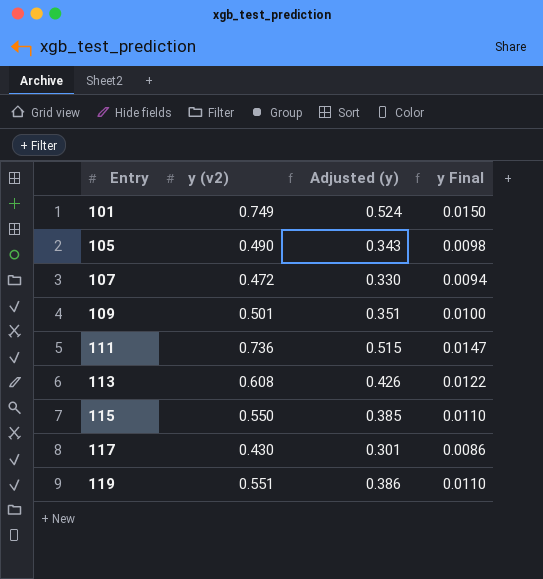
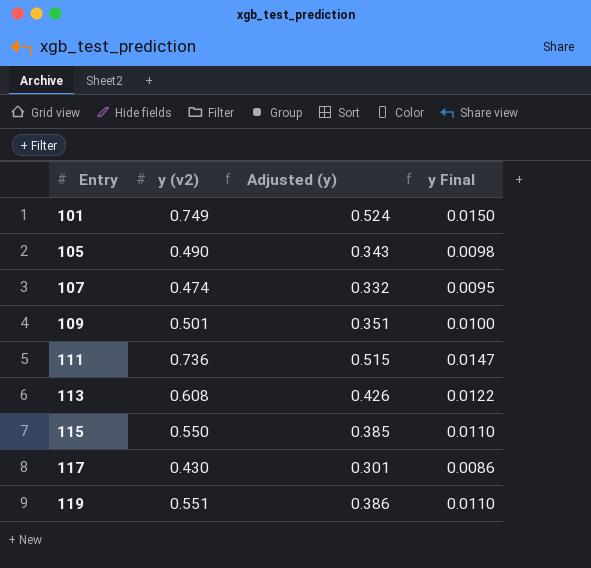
107 | y (v2): 0.472 -> 0.474
107 | Adjusted (y): 0.330 -> 0.332
107 | y Final: 0.0094 -> 0.0095

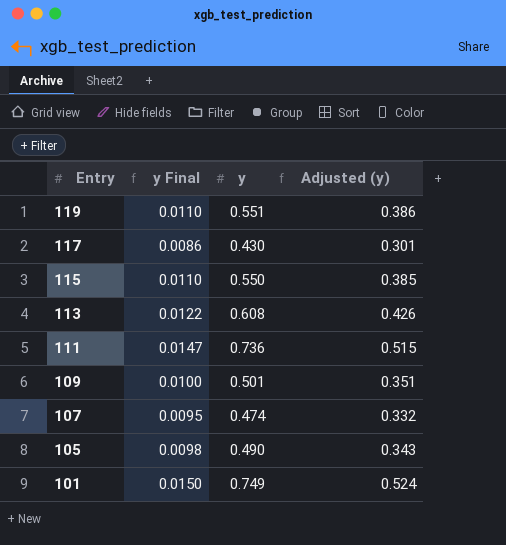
row order: Entry ascending -> Entry descending
column y Final | position: 4 -> 2
column name: y (v2) -> y

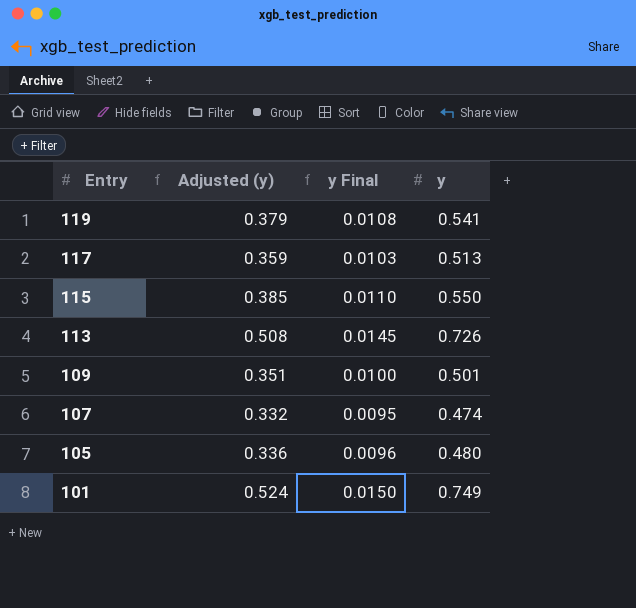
column Adjusted (y) | position: 4 -> 2
row 111: 0.0147 | 0.736 | 0.515 -> none
119 | Adjusted (y): 0.386 -> 0.379
119 | y Final: 0.0110 -> 0.0108
119 | y: 0.551 -> 0.541
117 | Adjusted (y): 0.301 -> 0.359
117 | y Final: 0.0086 -> 0.0103
117 | y: 0.430 -> 0.513
113 | Adjusted (y): 0.426 -> 0.508
113 | y Final: 0.0122 -> 0.0145
113 | y: 0.608 -> 0.726
105 | Adjusted (y): 0.343 -> 0.336
105 | y Final: 0.0098 -> 0.0096
105 | y: 0.490 -> 0.480

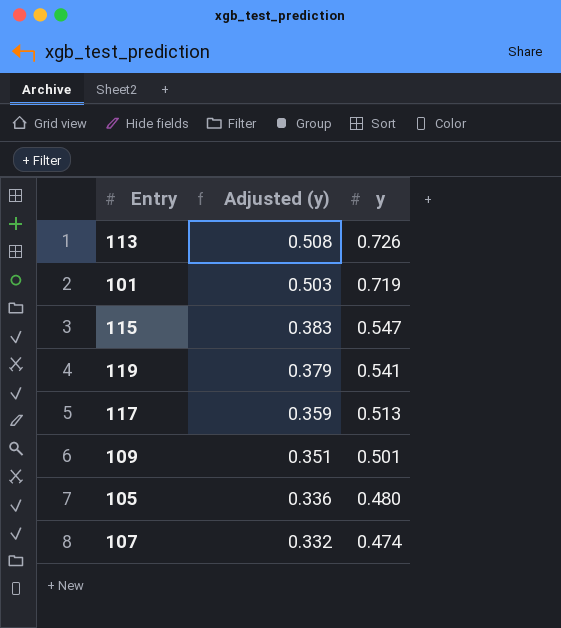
row order: Entry descending -> Adjusted (y) descending
column y Final | formula: [y] * 0.02 -> none
101 | Adjusted (y): 0.524 -> 0.503
101 | y: 0.749 -> 0.719
115 | Adjusted (y): 0.385 -> 0.383
115 | y: 0.550 -> 0.547

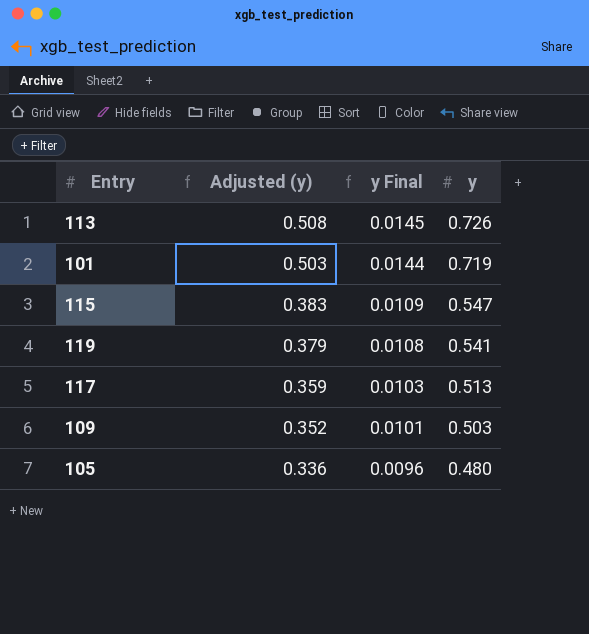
column y Final | formula: none -> [y] * 0.02
row 107: 0.332 | 0.474 -> none
109 | Adjusted (y): 0.351 -> 0.352
109 | y: 0.501 -> 0.503

